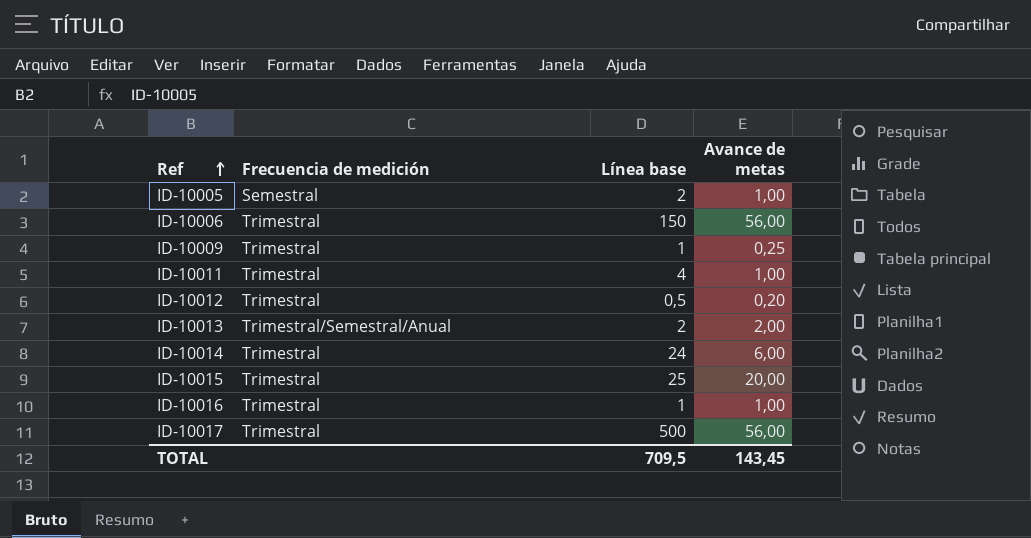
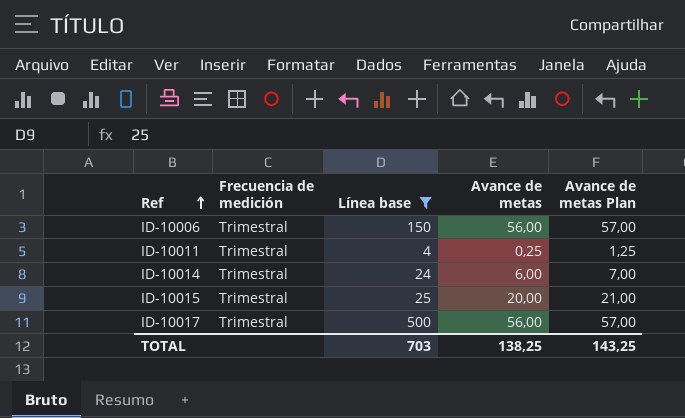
filter: none -> Línea base >= 4
column Avance de metas Plan | formula: none -> [Avance de metas] + 1
ID-10011 | Avance de metas: 1,00 -> 0,25
TOTAL | Línea base: 709,5 -> 703
TOTAL | Avance de metas: 143,45 -> 138,25

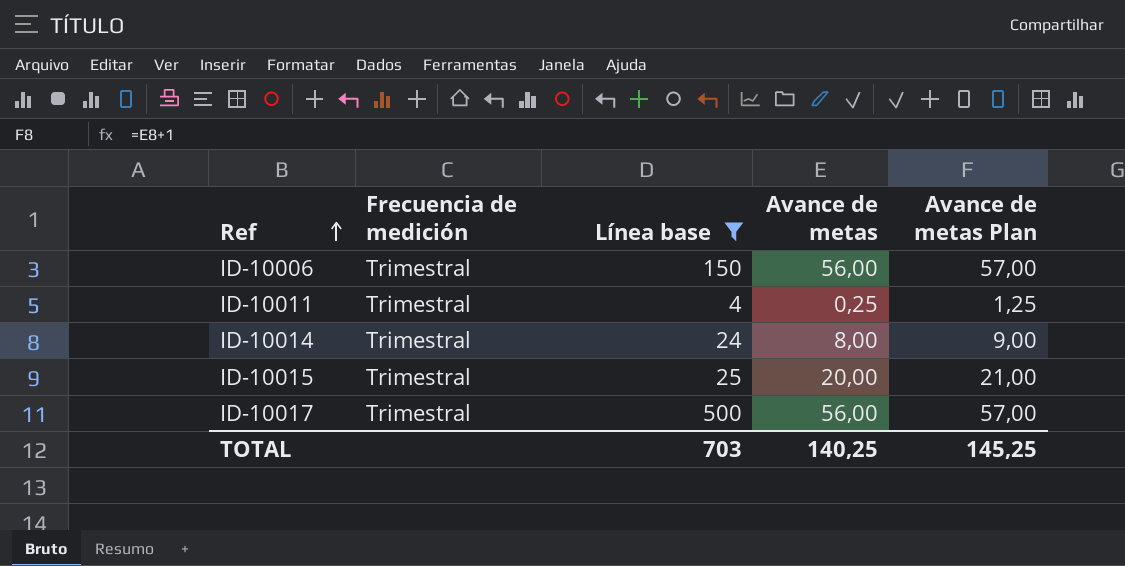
ID-10014 | Avance de metas: 6,00 -> 8,00
ID-10014 | Avance de metas Plan: 7,00 -> 9,00
TOTAL | Avance de metas: 138,25 -> 140,25
TOTAL | Avance de metas Plan: 143,25 -> 145,25

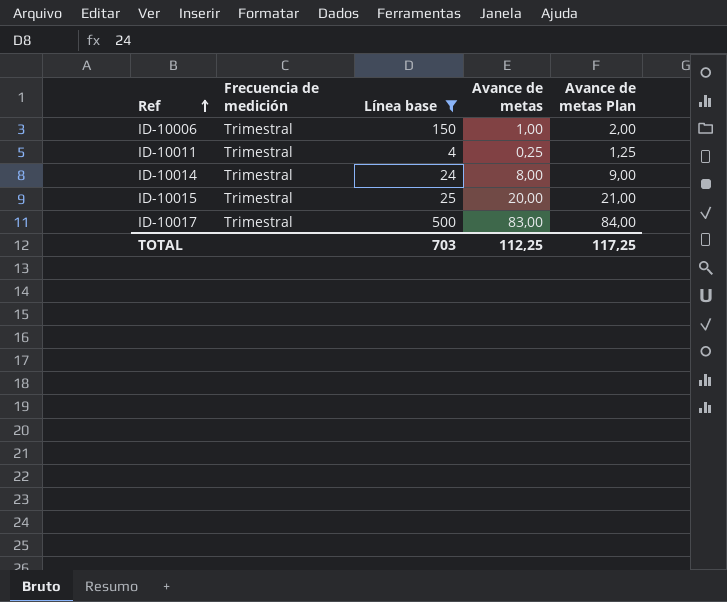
ID-10006 | Avance de metas: 56,00 -> 1,00
ID-10006 | Avance de metas Plan: 57,00 -> 2,00
ID-10017 | Avance de metas: 56,00 -> 83,00
ID-10017 | Avance de metas Plan: 57,00 -> 84,00
TOTAL | Avance de metas: 140,25 -> 112,25
TOTAL | Avance de metas Plan: 145,25 -> 117,25

